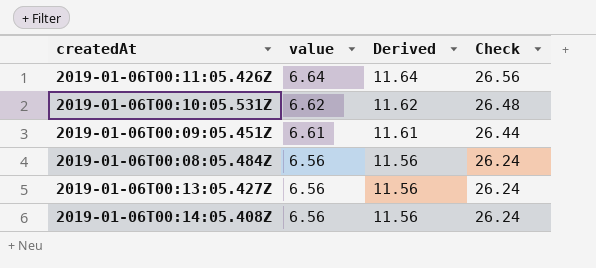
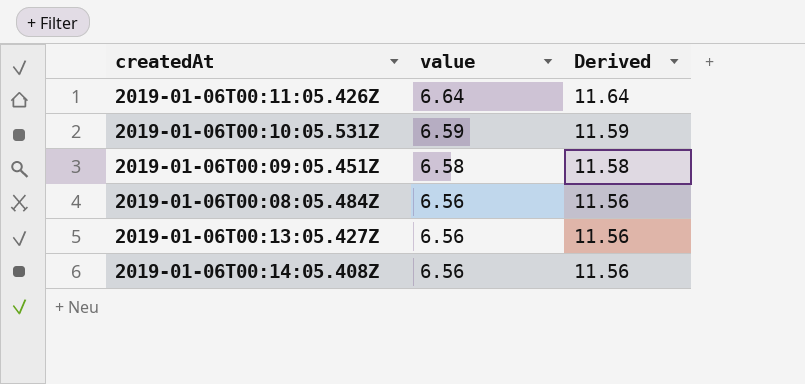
column Check | formula: [value] * 4 -> none
2019-01-06T00:10:05.531Z | value: 6.62 -> 6.59
2019-01-06T00:10:05.531Z | Derived: 11.62 -> 11.59
2019-01-06T00:09:05.451Z | value: 6.61 -> 6.58
2019-01-06T00:09:05.451Z | Derived: 11.61 -> 11.58

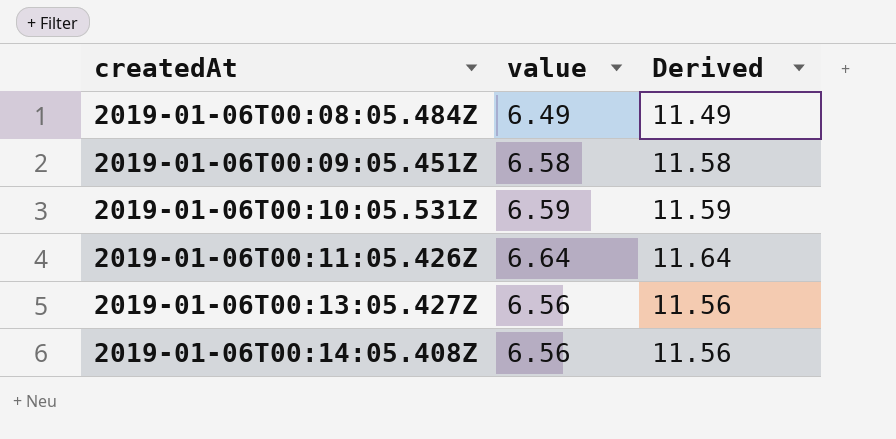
row order: value descending -> createdAt ascending
2019-01-06T00:08:05.484Z | value: 6.56 -> 6.49
2019-01-06T00:08:05.484Z | Derived: 11.56 -> 11.49

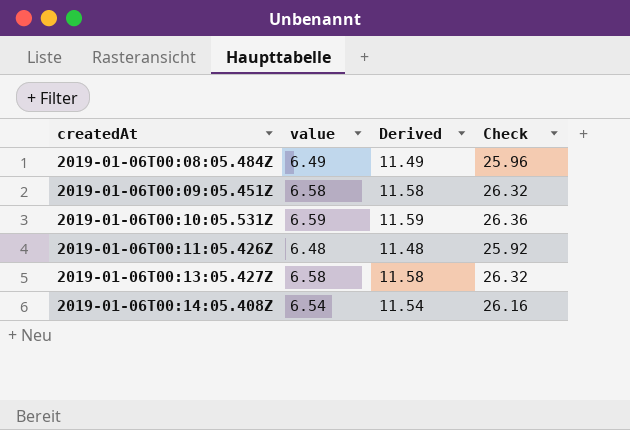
column Check | formula: none -> [value] * 4
2019-01-06T00:11:05.426Z | value: 6.64 -> 6.48
2019-01-06T00:11:05.426Z | Derived: 11.64 -> 11.48
2019-01-06T00:13:05.427Z | value: 6.56 -> 6.58
2019-01-06T00:13:05.427Z | Derived: 11.56 -> 11.58
2019-01-06T00:14:05.408Z | value: 6.56 -> 6.54
2019-01-06T00:14:05.408Z | Derived: 11.56 -> 11.54

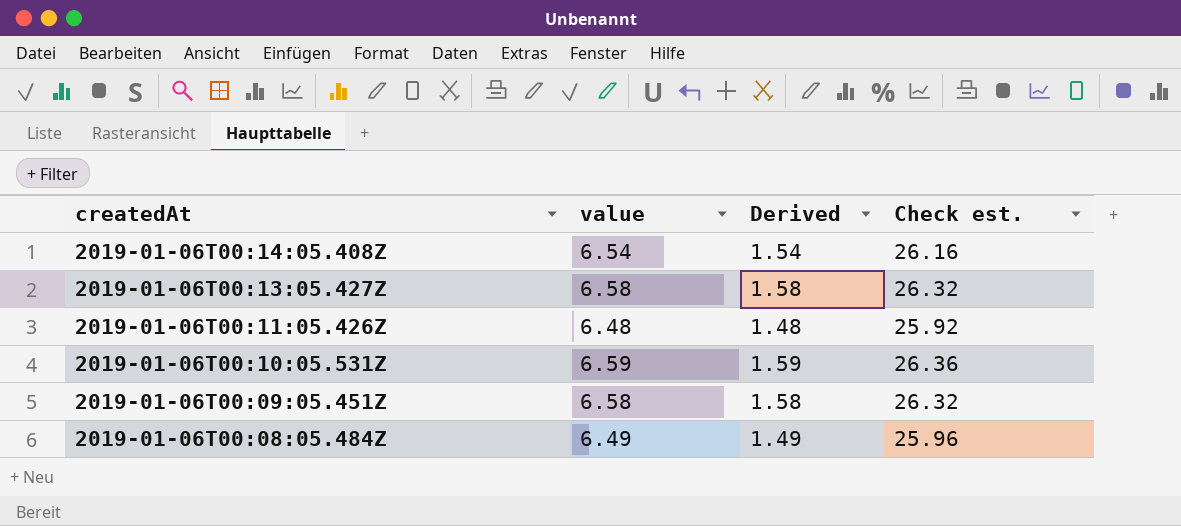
row order: createdAt ascending -> createdAt descending
column Derived | formula: [value] + 5 -> [value] - 5
column name: Check -> Check est.

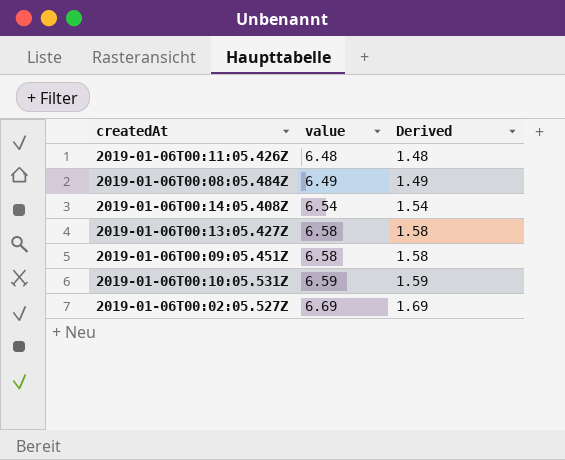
row order: createdAt descending -> value ascending
column Check est. | formula: [value] * 4 -> none
row 2019-01-06T00:02:05.527Z: none -> 6.69 | 1.69

